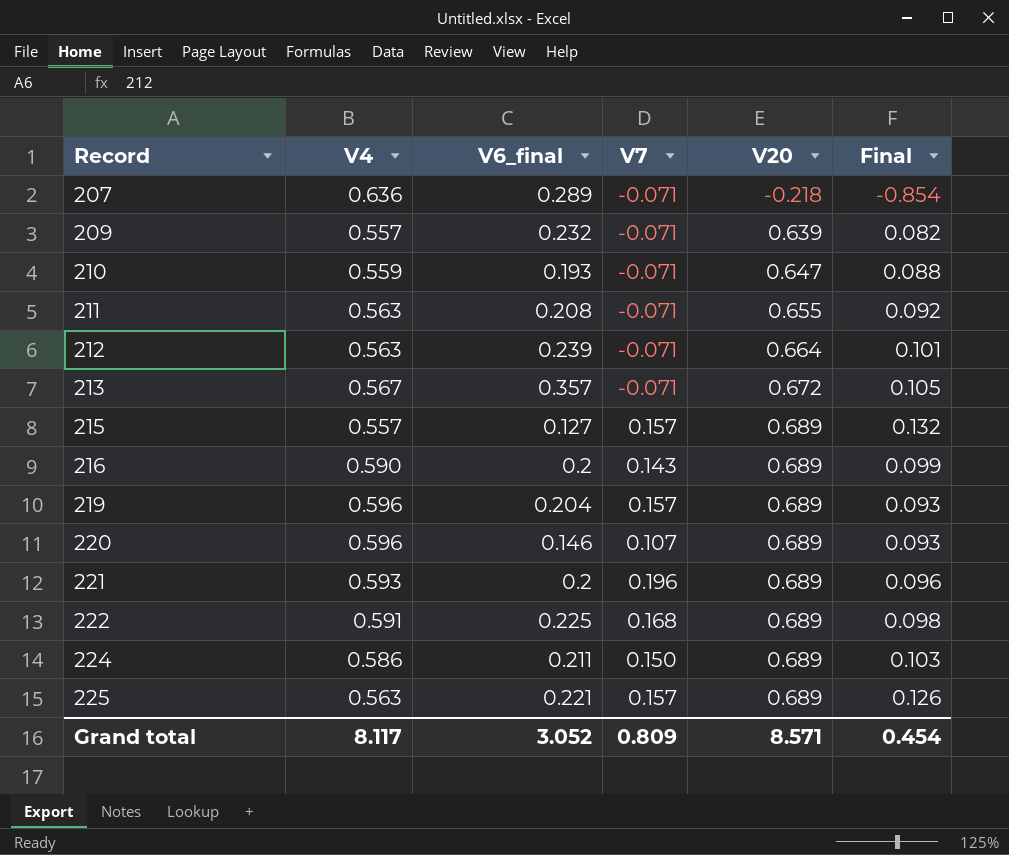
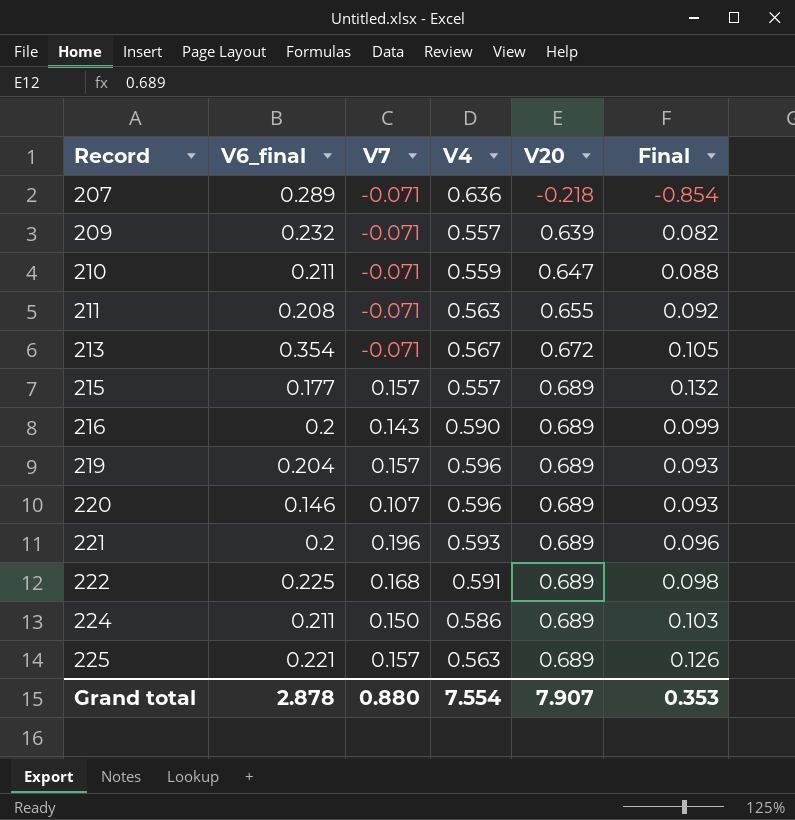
column V4 | position: 2 -> 4
row 212: 0.563 | 0.239 | -0.071 | 0.664 | 0.101 -> none
210 | V6_final: 0.193 -> 0.211
213 | V6_final: 0.357 -> 0.354
215 | V6_final: 0.127 -> 0.177
Grand total | V6_final: 3.052 -> 2.878
Grand total | V7: 0.809 -> 0.880
Grand total | V4: 8.117 -> 7.554
Grand total | V20: 8.571 -> 7.907
Grand total | Final: 0.454 -> 0.353

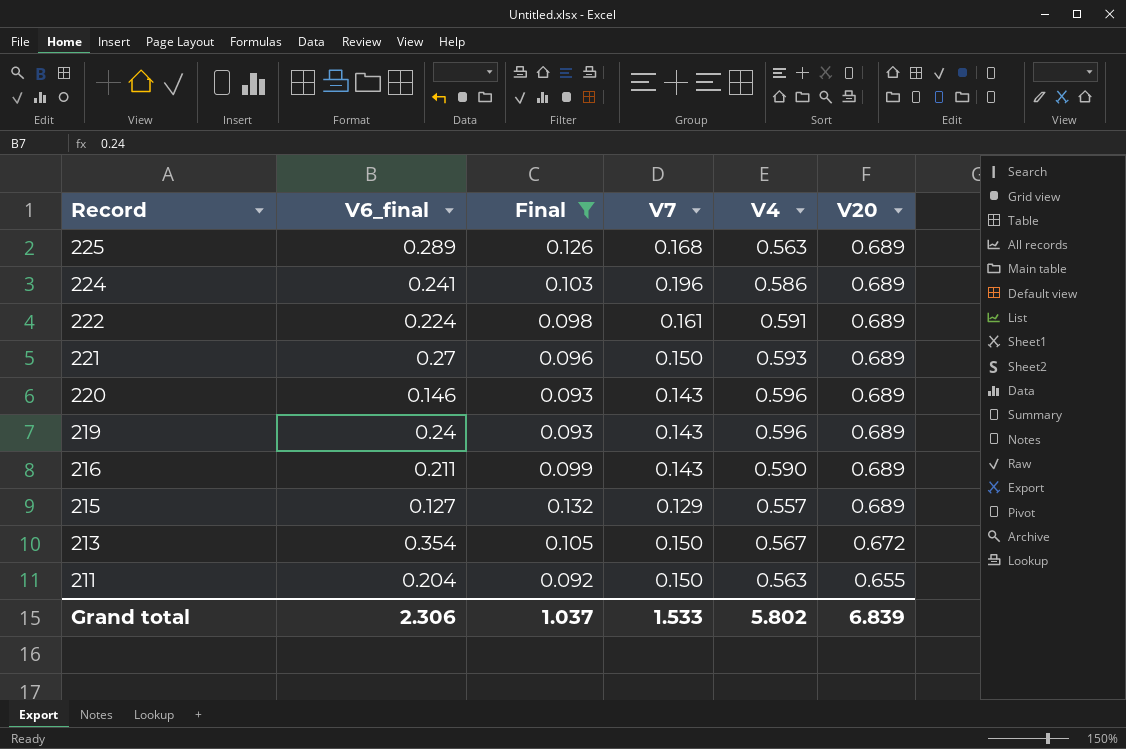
filter: none -> Final >= 0.092
row order: Record ascending -> Record descending
column Final | position: 6 -> 3
225 | V6_final: 0.221 -> 0.289
225 | V7: 0.157 -> 0.168
224 | V6_final: 0.211 -> 0.241
224 | V7: 0.150 -> 0.196
222 | V6_final: 0.225 -> 0.224
222 | V7: 0.168 -> 0.161
221 | V6_final: 0.2 -> 0.27
221 | V7: 0.196 -> 0.150
220 | V7: 0.107 -> 0.143
219 | V6_final: 0.204 -> 0.24
219 | V7: 0.157 -> 0.143
216 | V6_final: 0.2 -> 0.211
215 | V6_final: 0.177 -> 0.127
215 | V7: 0.157 -> 0.129
213 | V7: -0.071 -> 0.150
211 | V6_final: 0.208 -> 0.204
211 | V7: -0.071 -> 0.150
Grand total | V6_final: 2.878 -> 2.306
Grand total | Final: 0.353 -> 1.037
Grand total | V7: 0.880 -> 1.533
Grand total | V4: 7.554 -> 5.802
Grand total | V20: 7.907 -> 6.839

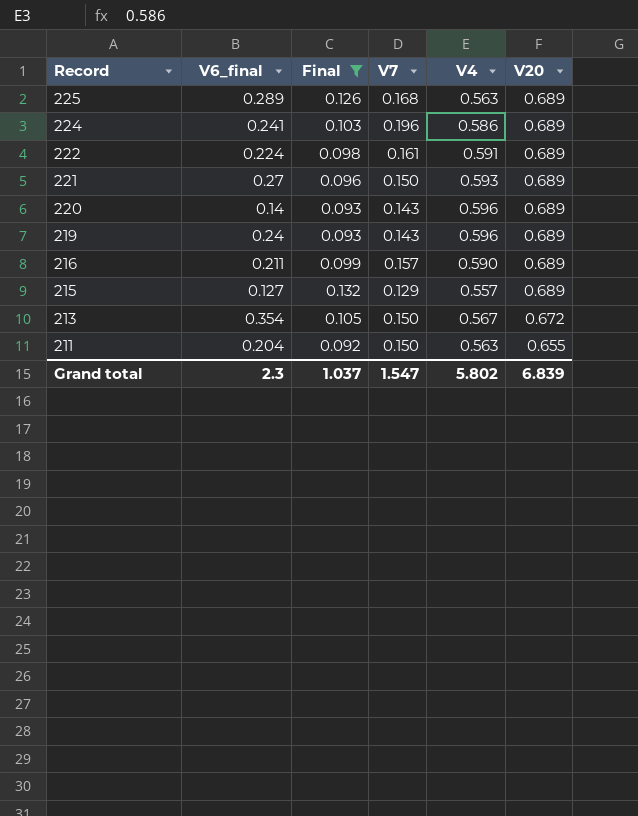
220 | V6_final: 0.146 -> 0.14
216 | V7: 0.143 -> 0.157
Grand total | V6_final: 2.306 -> 2.3
Grand total | V7: 1.533 -> 1.547

